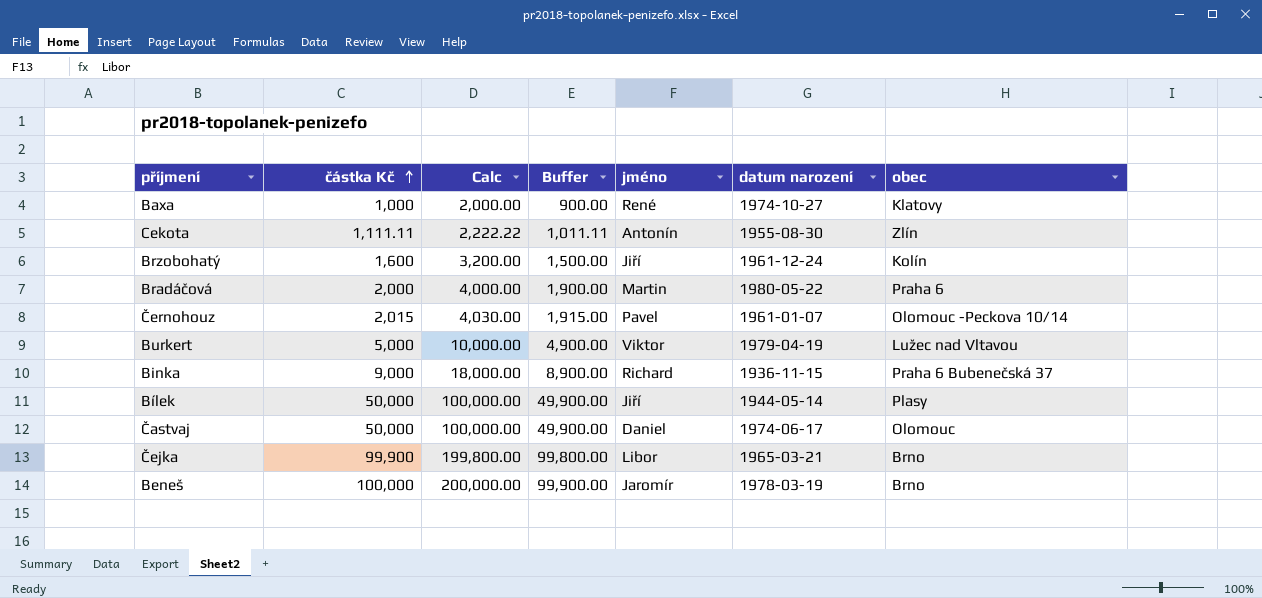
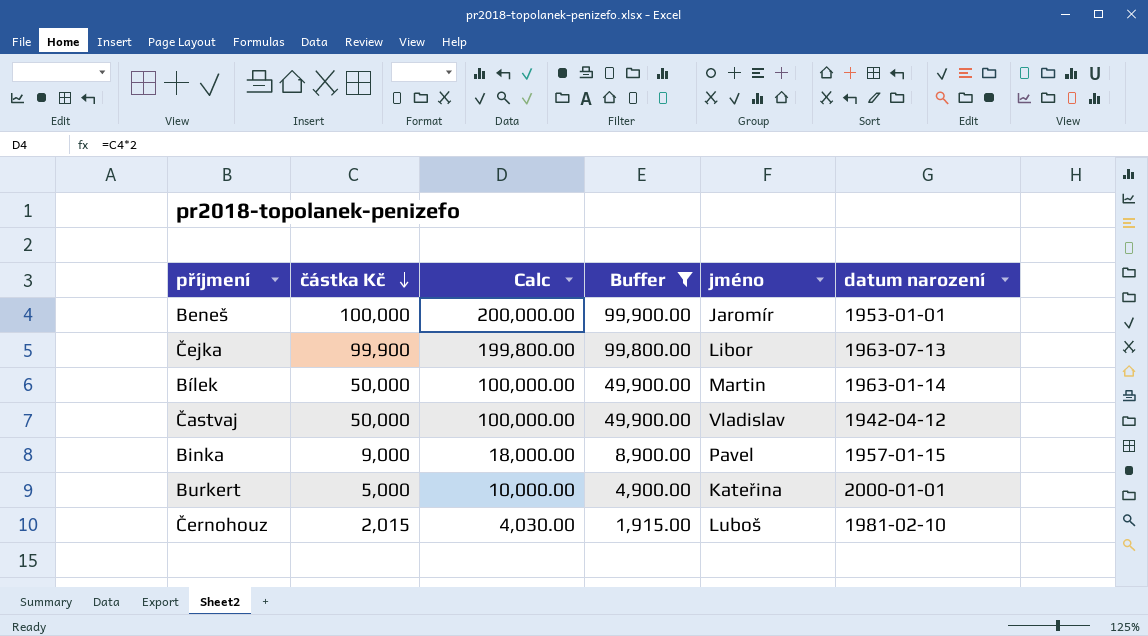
filter: none -> Buffer >= 1,915.00
row order: částka Kč ascending -> částka Kč descending
column obec | position: 7 -> none
Beneš | datum narození: 1978-03-19 -> 1953-01-01
Čejka | datum narození: 1965-03-21 -> 1963-07-13
Bílek | jméno: Jiří -> Martin
Bílek | datum narození: 1944-05-14 -> 1963-01-14
Častvaj | jméno: Daniel -> Vladislav
Častvaj | datum narození: 1974-06-17 -> 1942-04-12
Binka | jméno: Richard -> Pavel
Binka | datum narození: 1936-11-15 -> 1957-01-15
Burkert | jméno: Viktor -> Kateřina
Burkert | datum narození: 1979-04-19 -> 2000-01-01
Černohouz | jméno: Pavel -> Luboš
Černohouz | datum narození: 1961-01-07 -> 1981-02-10

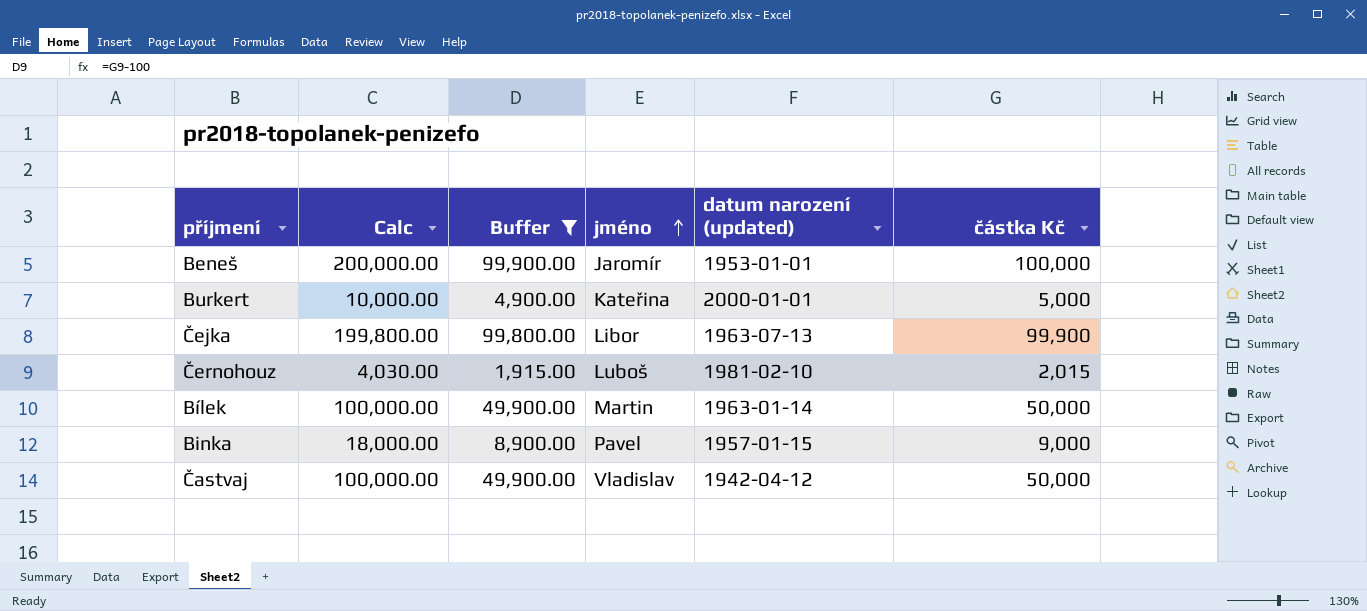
row order: částka Kč descending -> jméno ascending
column name: datum narození -> datum narození (updated)
column částka Kč | position: 2 -> 6

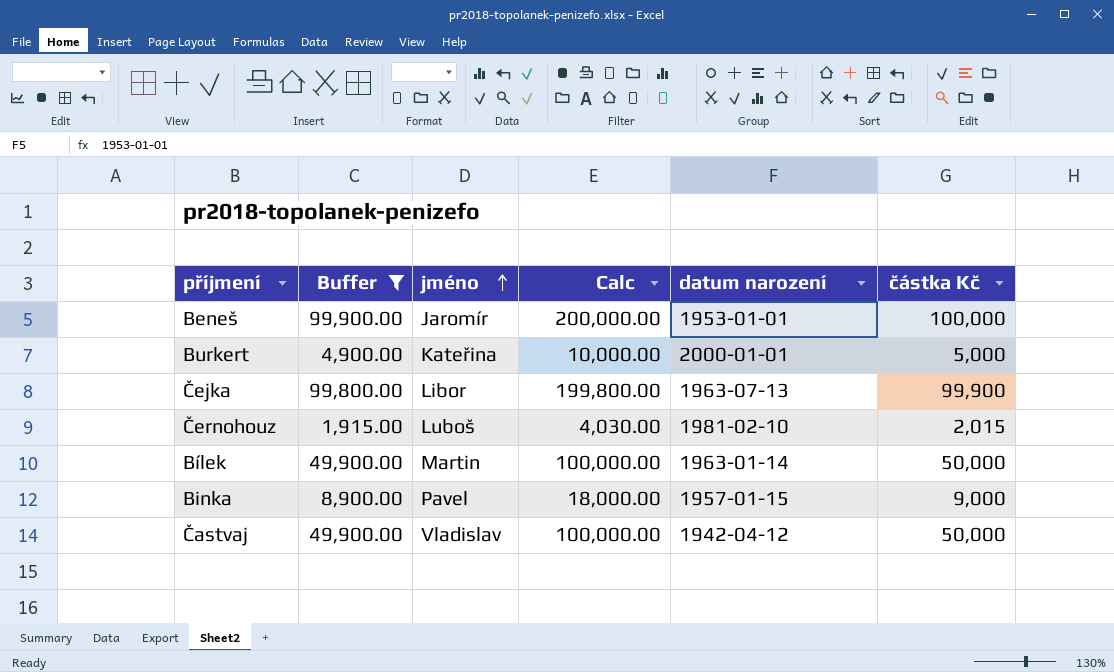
column Calc | position: 2 -> 4
column name: datum narození (updated) -> datum narození

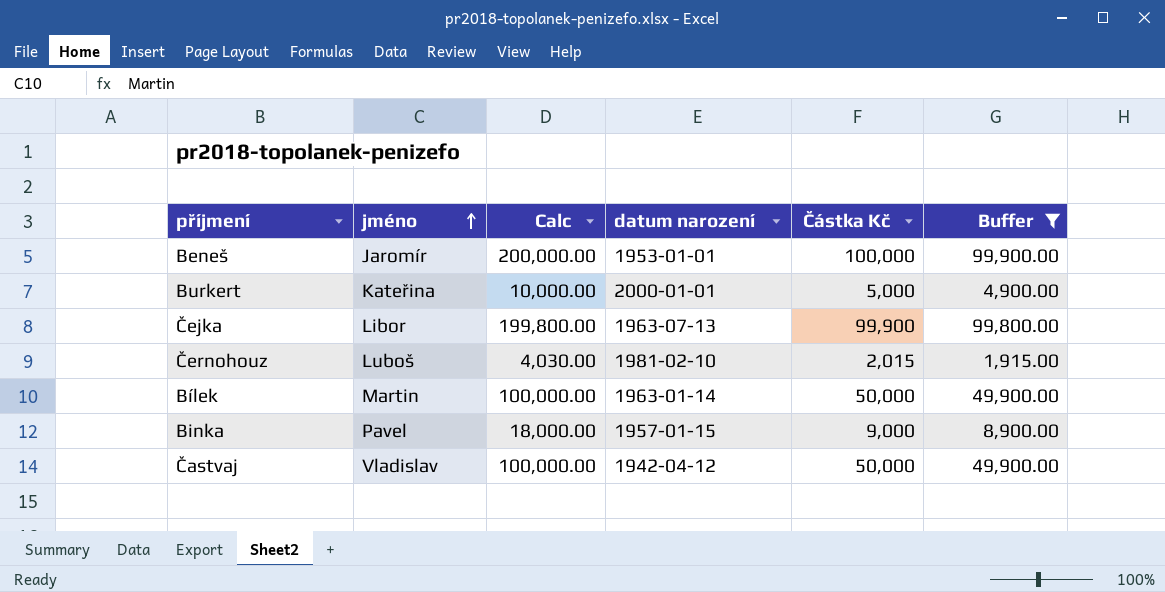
column name: částka Kč -> Částka Kč
column Buffer | position: 2 -> 6

